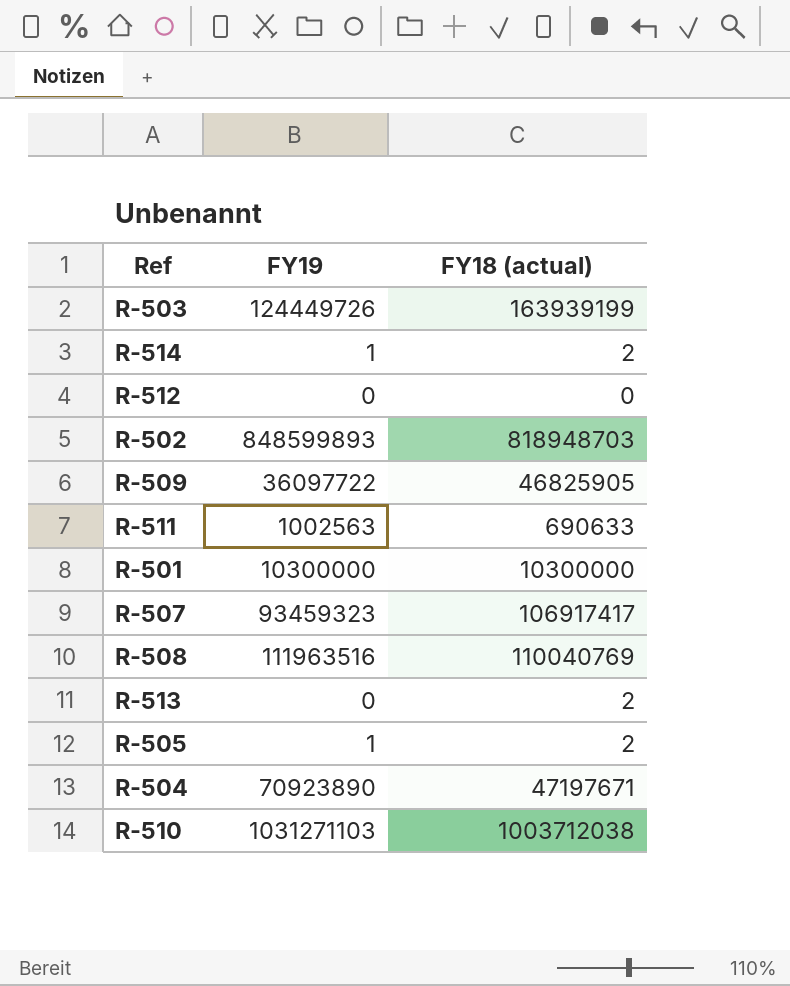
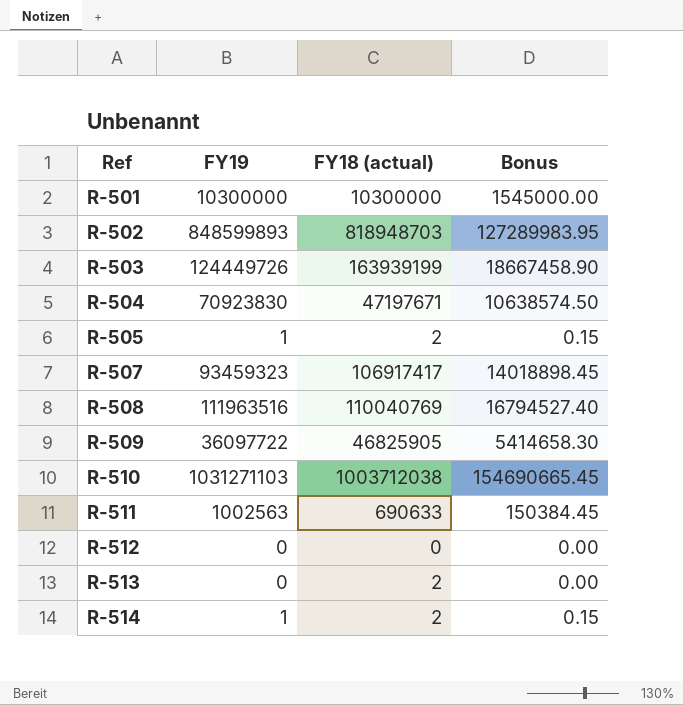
row order: none -> Ref ascending
column Bonus | formula: none -> [FY19] * 0.15
R-504 | FY19: 70923890 -> 70923830

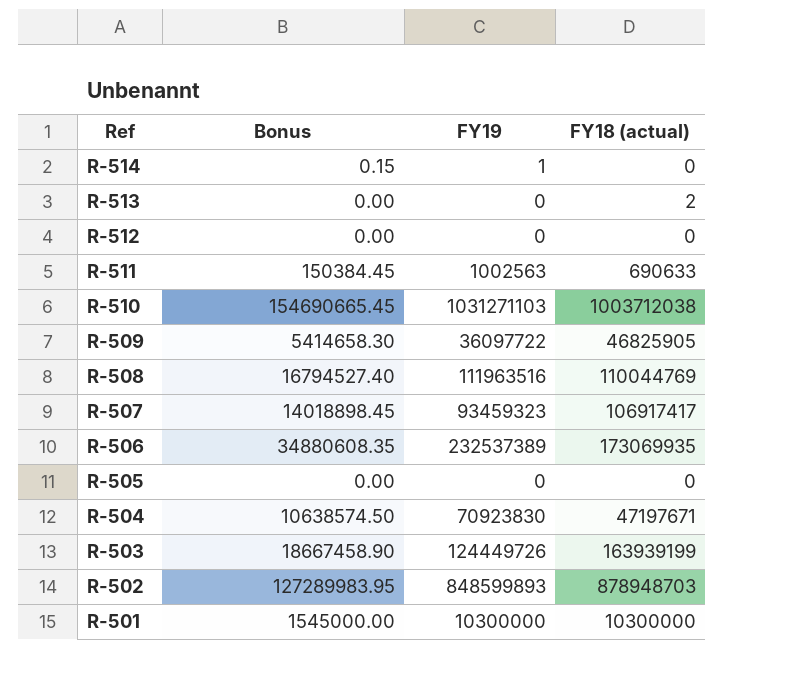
row order: Ref ascending -> Ref descending
column Bonus | position: 4 -> 2
R-514 | FY18 (actual): 2 -> 0
R-508 | FY18 (actual): 110040769 -> 110044769
row R-506: none -> 34880608.35 | 232537389 | 173069935
R-505 | Bonus: 0.15 -> 0.00
R-505 | FY19: 1 -> 0
R-505 | FY18 (actual): 2 -> 0
R-502 | FY18 (actual): 818948703 -> 878948703

